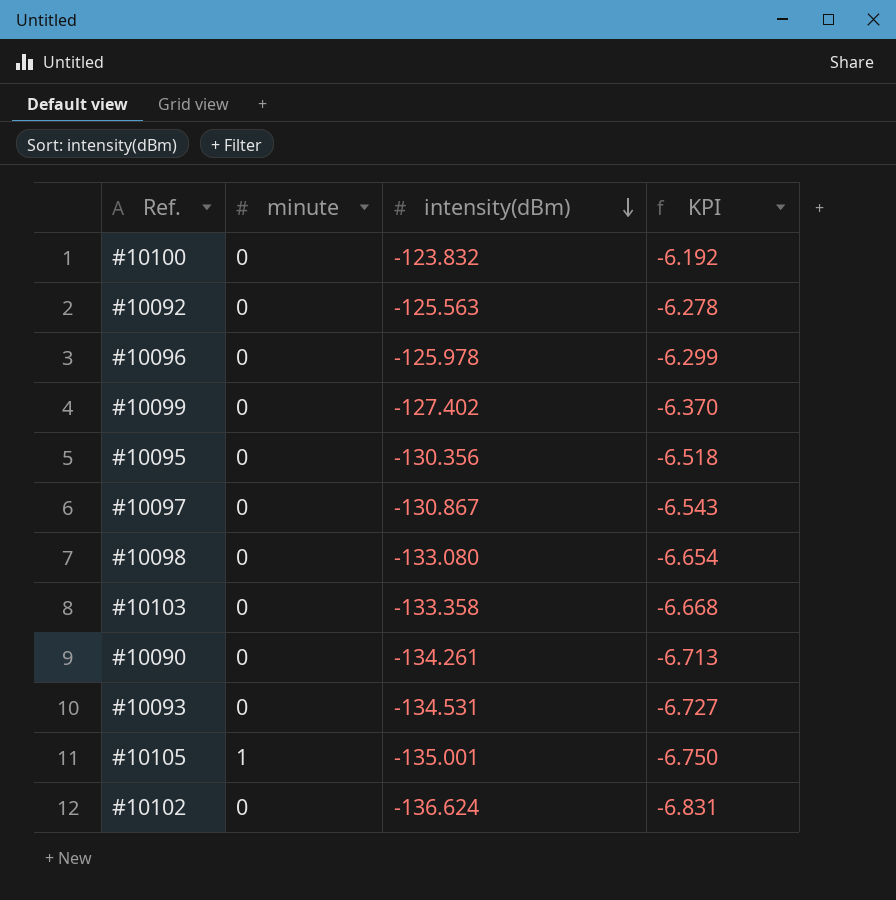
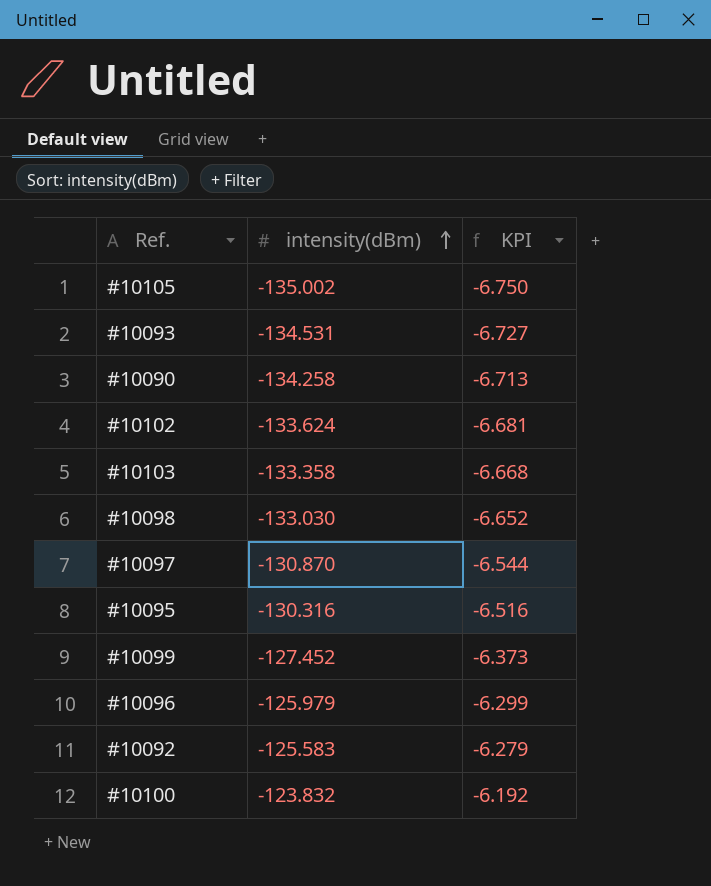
row order: intensity(dBm) descending -> intensity(dBm) ascending
column minute | position: 2 -> none
#10105 | intensity(dBm): -135.001 -> -135.002
#10090 | intensity(dBm): -134.261 -> -134.258
#10102 | intensity(dBm): -136.624 -> -133.624
#10102 | KPI: -6.831 -> -6.681
#10098 | intensity(dBm): -133.080 -> -133.030
#10098 | KPI: -6.654 -> -6.652
#10097 | intensity(dBm): -130.867 -> -130.870
#10097 | KPI: -6.543 -> -6.544
#10095 | intensity(dBm): -130.356 -> -130.316
#10095 | KPI: -6.518 -> -6.516
#10099 | intensity(dBm): -127.402 -> -127.452
#10099 | KPI: -6.370 -> -6.373
#10096 | intensity(dBm): -125.978 -> -125.979
#10092 | intensity(dBm): -125.563 -> -125.583
#10092 | KPI: -6.278 -> -6.279

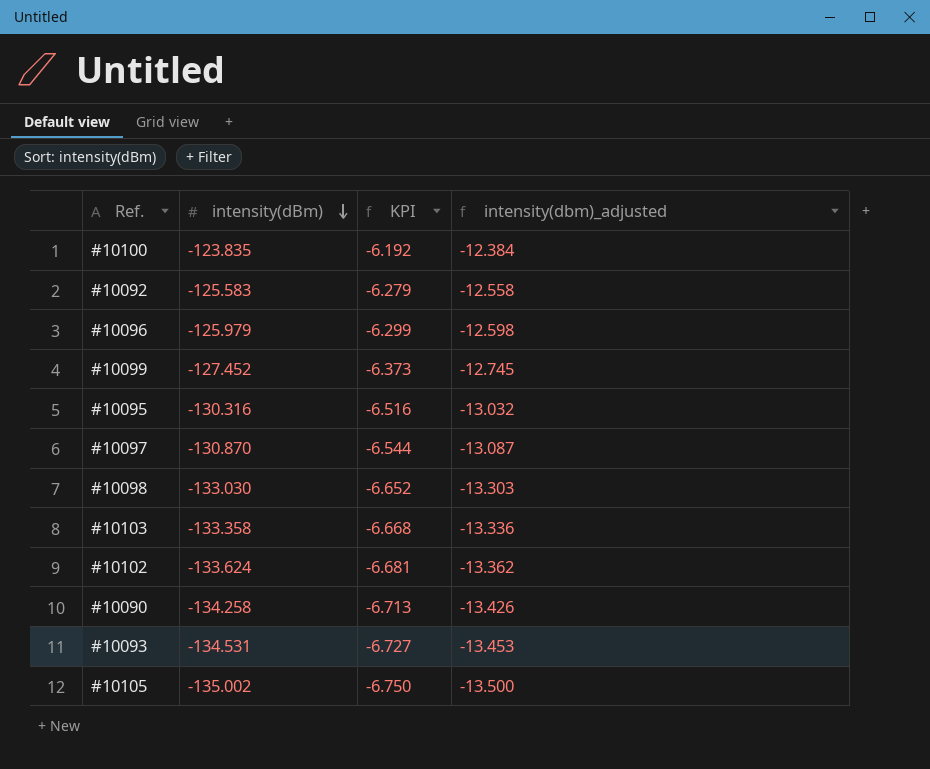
row order: intensity(dBm) ascending -> intensity(dBm) descending
column intensity(dbm)_adjusted | formula: none -> [intensity(dBm)] * 0.1
#10100 | intensity(dBm): -123.832 -> -123.835

